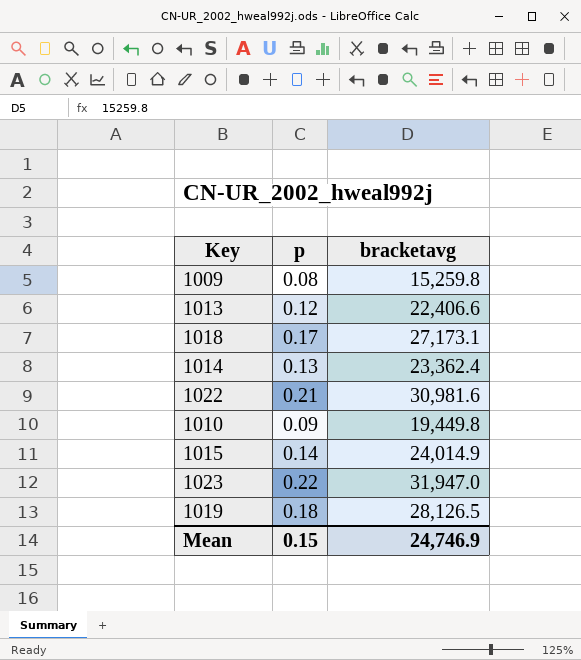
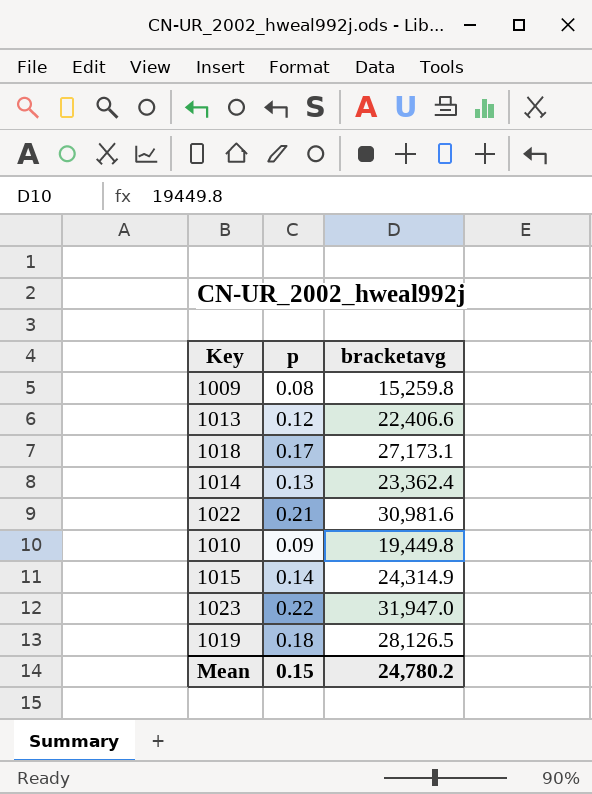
1015 | bracketavg: 24,014.9 -> 24,314.9
Mean | bracketavg: 24,746.9 -> 24,780.2

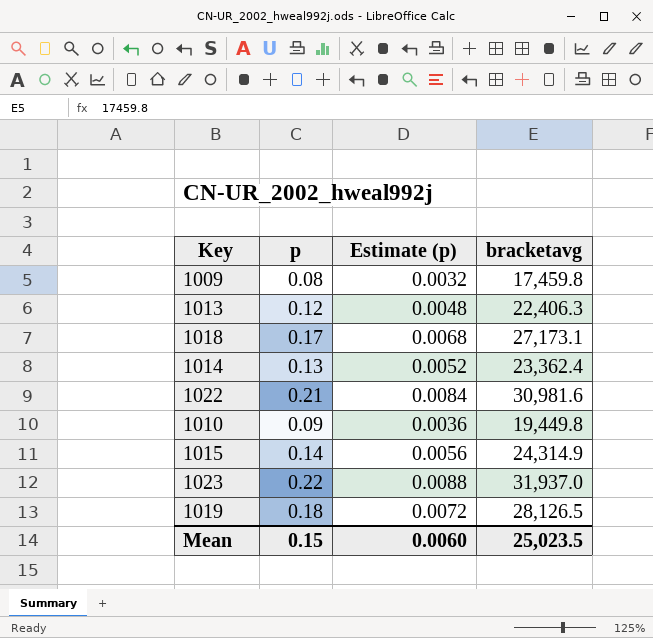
column Estimate (p) | formula: none -> [p] * 0.04
1009 | bracketavg: 15,259.8 -> 17,459.8
1013 | bracketavg: 22,406.6 -> 22,406.3
1023 | bracketavg: 31,947.0 -> 31,937.0
Mean | bracketavg: 24,780.2 -> 25,023.5

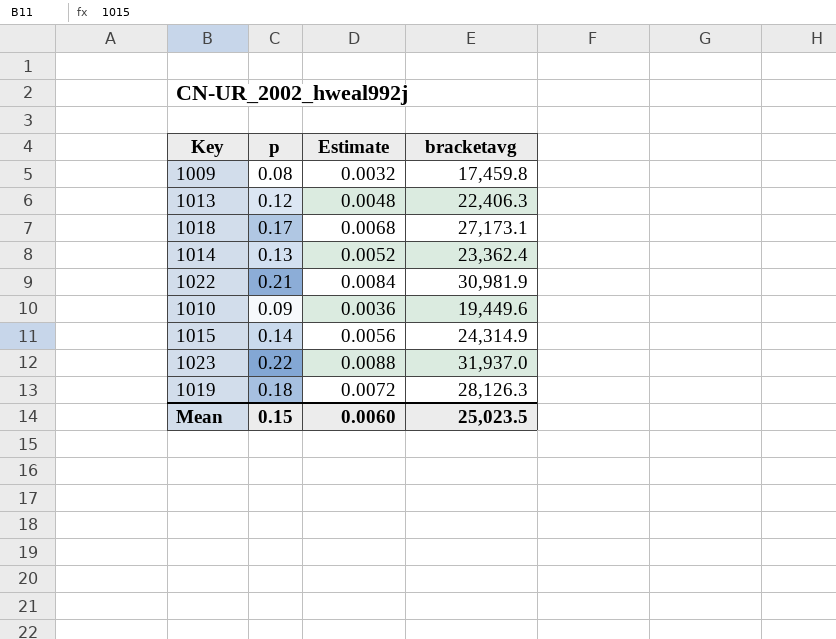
column name: Estimate (p) -> Estimate
1022 | bracketavg: 30,981.6 -> 30,981.9
1010 | bracketavg: 19,449.8 -> 19,449.6
1019 | bracketavg: 28,126.5 -> 28,126.3

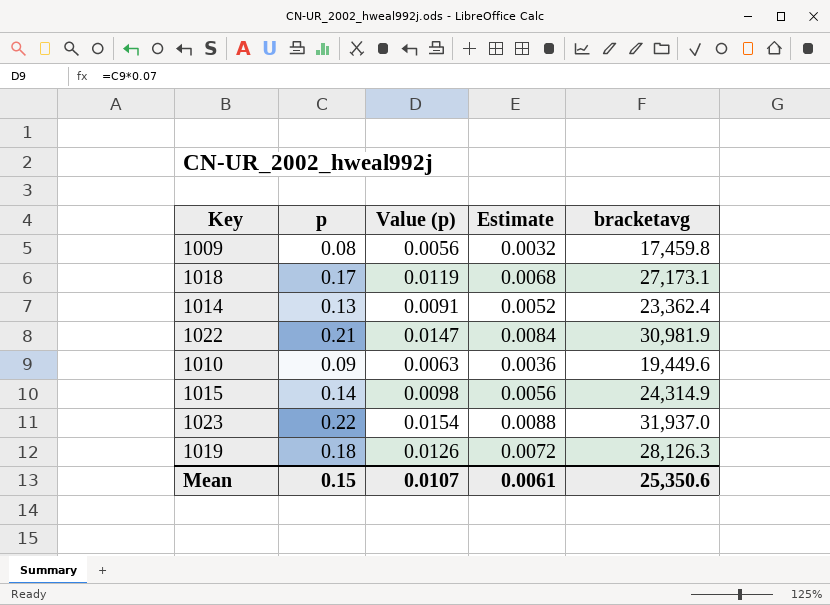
column Value (p) | formula: none -> [p] * 0.07
row 1013: 0.12 | 0.0048 | 22,406.3 -> none
Mean | Estimate: 0.0060 -> 0.0061
Mean | bracketavg: 25,023.5 -> 25,350.6

